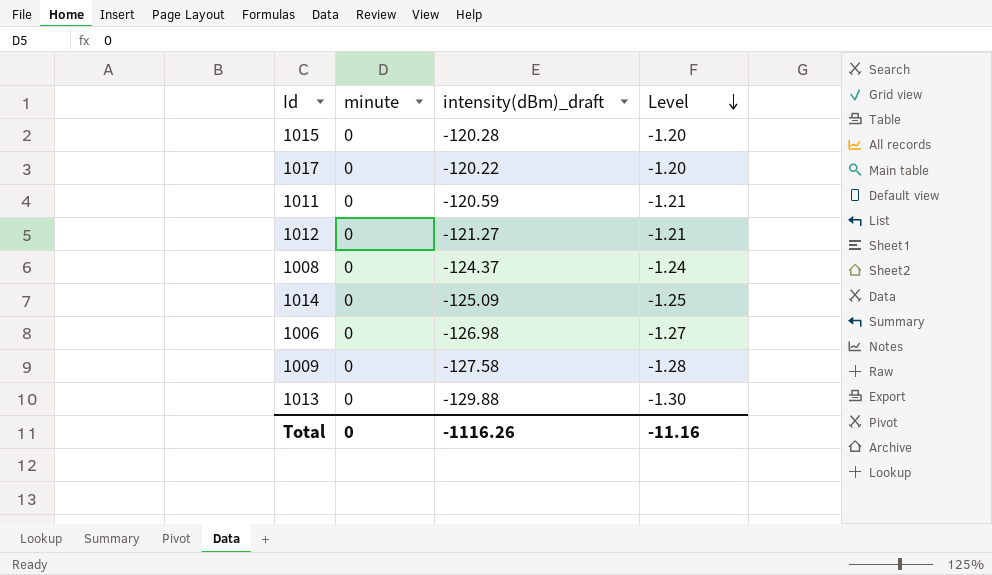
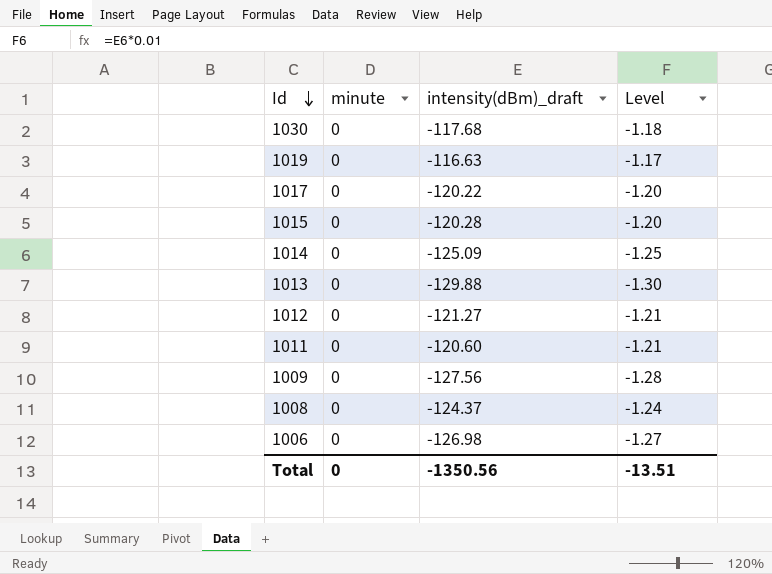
row order: Level descending -> Id descending
row 1030: none -> 0 | -117.68 | -1.18
row 1019: none -> 0 | -116.63 | -1.17
1011 | intensity(dBm)_draft: -120.59 -> -120.60
1009 | intensity(dBm)_draft: -127.58 -> -127.56
Total | intensity(dBm)_draft: -1116.26 -> -1350.56
Total | Level: -11.16 -> -13.51

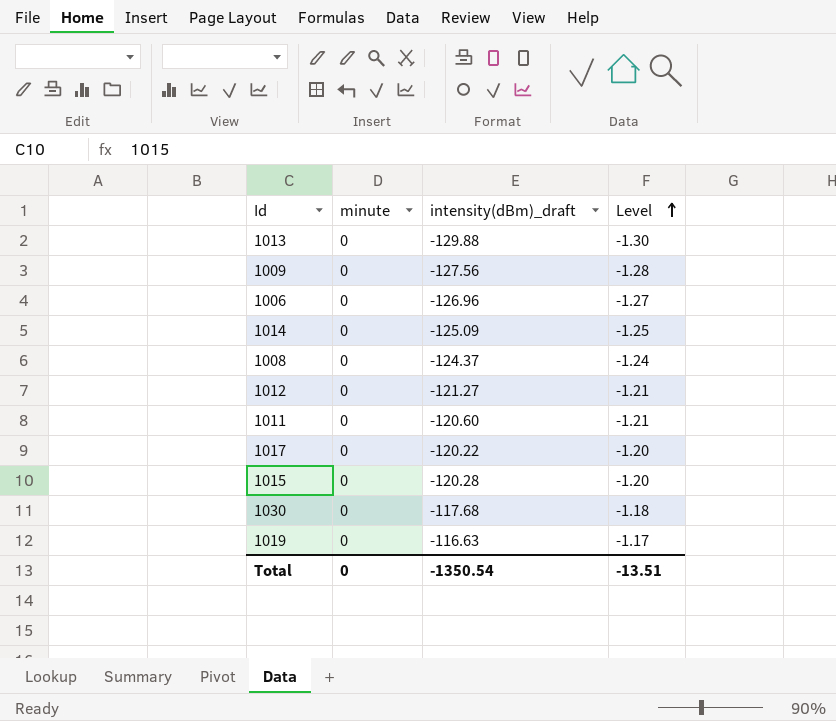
row order: Id descending -> Level ascending
1006 | intensity(dBm)_draft: -126.98 -> -126.96
Total | intensity(dBm)_draft: -1350.56 -> -1350.54

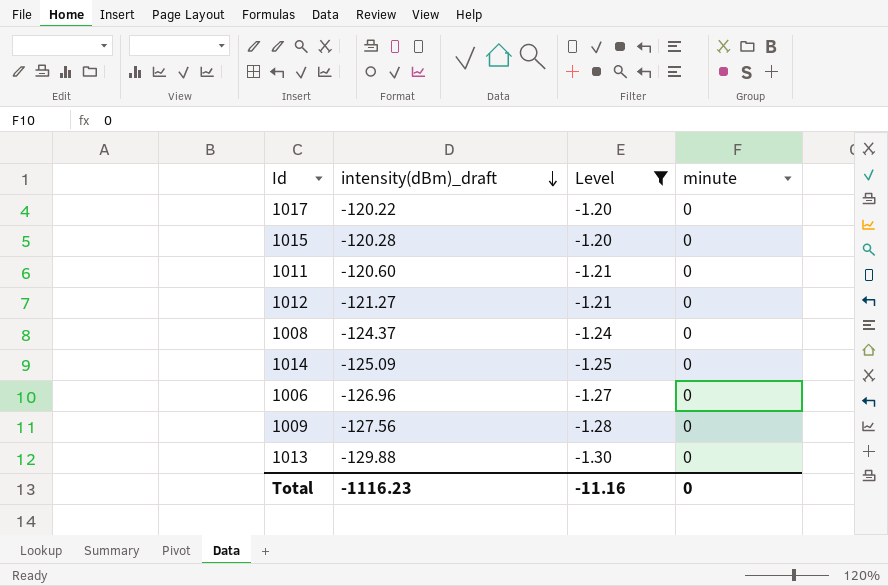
filter: none -> Level <= -1.20
row order: Level ascending -> intensity(dBm)_draft descending
column minute | position: 2 -> 4
Total | intensity(dBm)_draft: -1350.54 -> -1116.23
Total | Level: -13.51 -> -11.16

